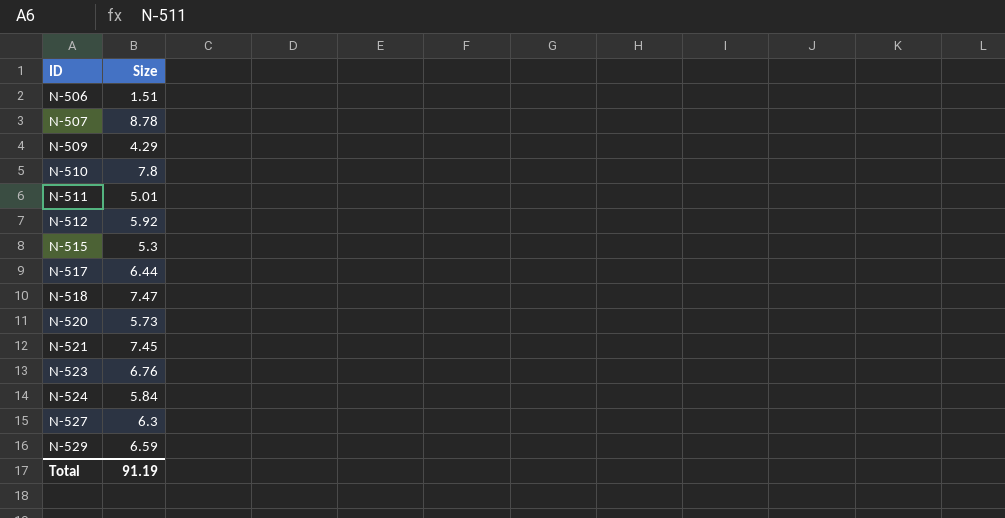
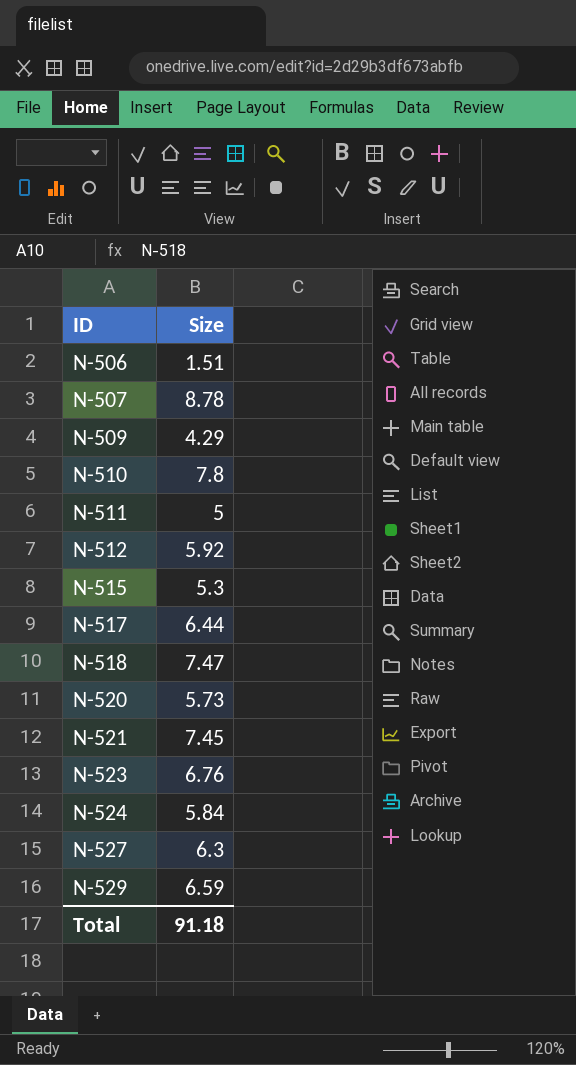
N-511 | Size: 5.01 -> 5
Total | Size: 91.19 -> 91.18

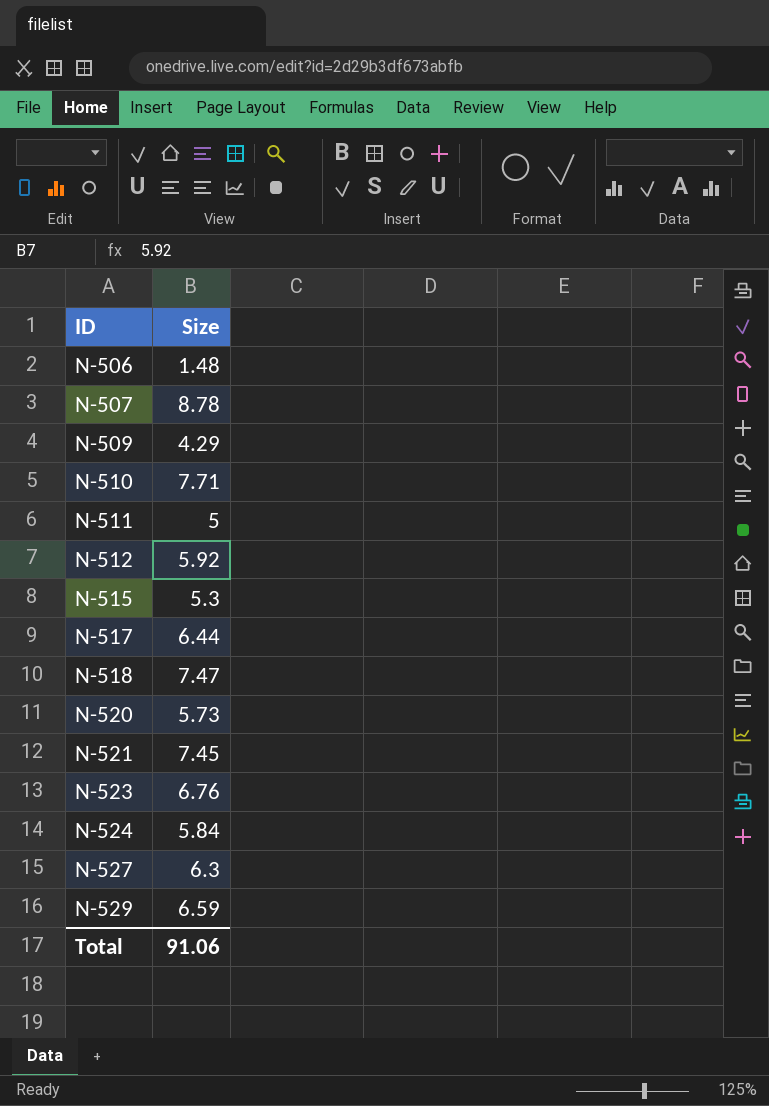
N-506 | Size: 1.51 -> 1.48
N-510 | Size: 7.8 -> 7.71
Total | Size: 91.18 -> 91.06

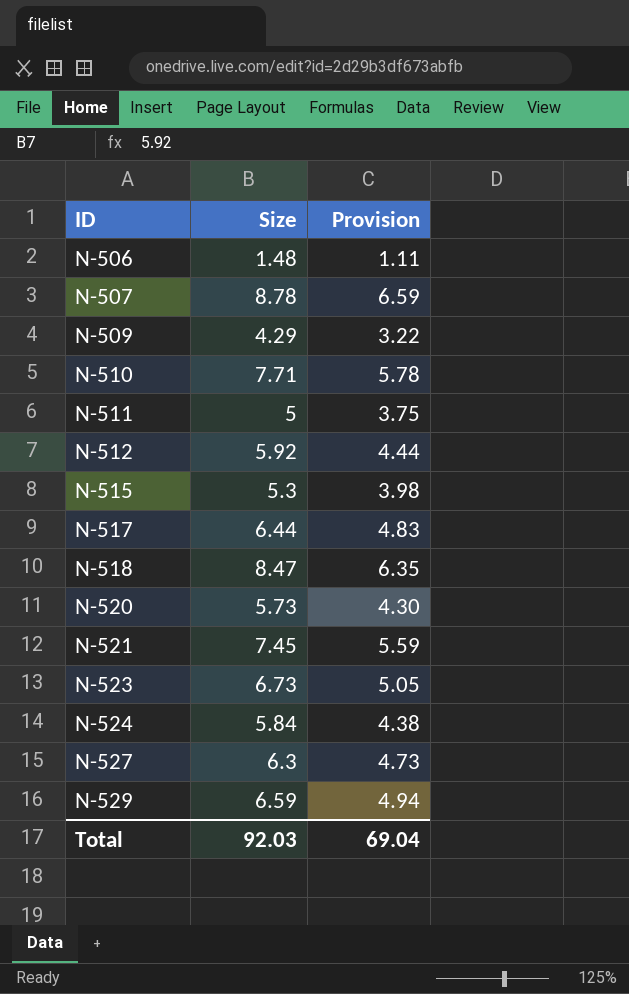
column Provision | formula: none -> [Size] * 0.75
N-518 | Size: 7.47 -> 8.47
N-523 | Size: 6.76 -> 6.73
Total | Size: 91.06 -> 92.03

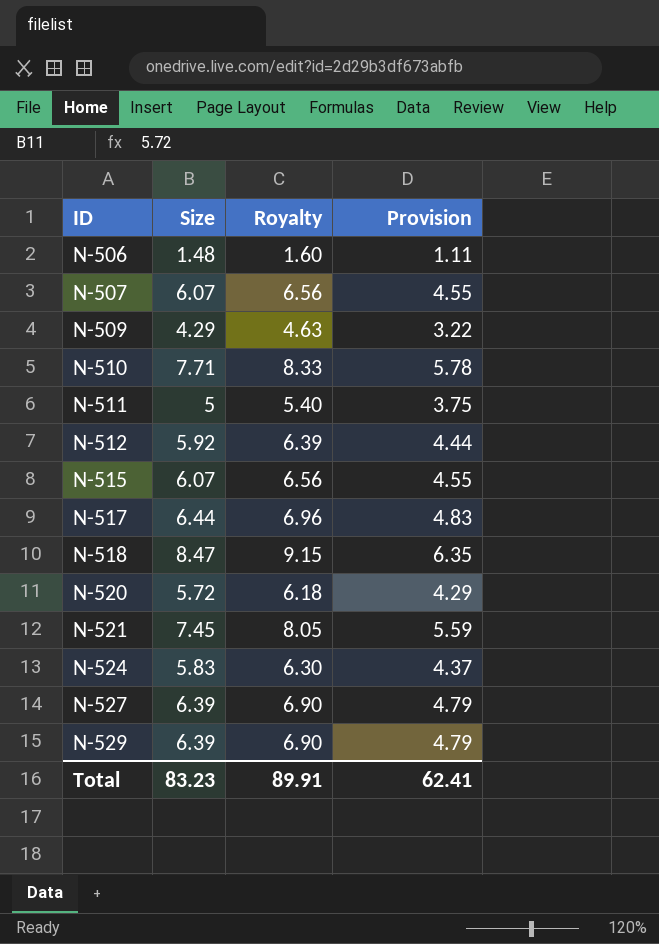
column Royalty | formula: none -> [Size] * 1.08
row N-523: 6.73 | 5.05 -> none
N-507 | Size: 8.78 -> 6.07
N-507 | Provision: 6.59 -> 4.55
N-515 | Size: 5.3 -> 6.07
N-515 | Provision: 3.98 -> 4.55
N-520 | Size: 5.73 -> 5.72
N-520 | Provision: 4.30 -> 4.29
N-524 | Size: 5.84 -> 5.83
N-524 | Provision: 4.38 -> 4.37
N-527 | Size: 6.3 -> 6.39
N-527 | Provision: 4.73 -> 4.79
N-529 | Size: 6.59 -> 6.39
N-529 | Provision: 4.94 -> 4.79
Total | Size: 92.03 -> 83.23
Total | Provision: 69.04 -> 62.41

